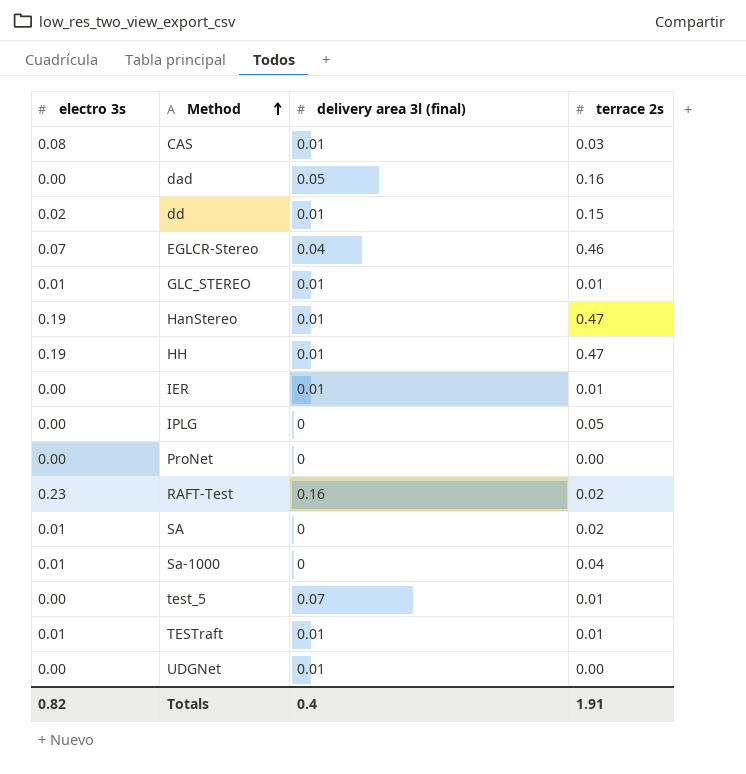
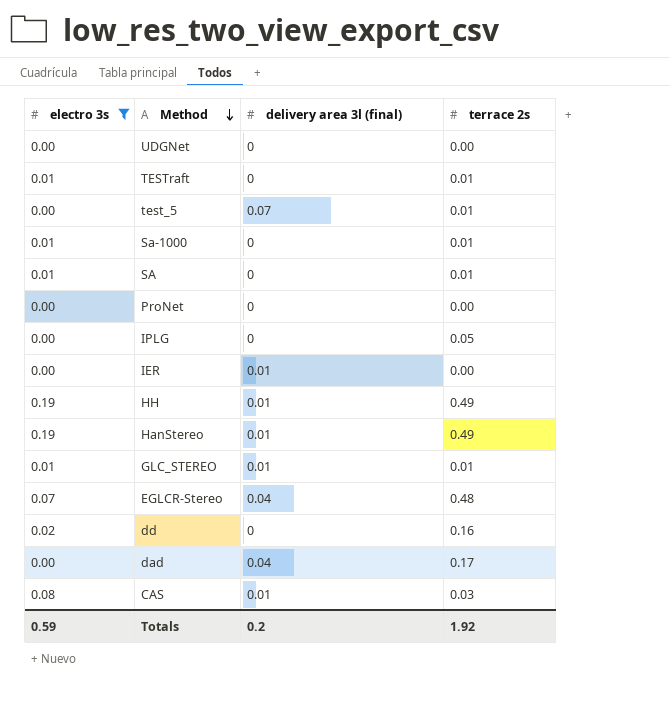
filter: none -> electro 3s != 0.23
row order: Method ascending -> Method descending
UDGNet | delivery area 3l (final): 0.01 -> 0
TESTraft | delivery area 3l (final): 0.01 -> 0
Sa-1000 | terrace 2s: 0.04 -> 0.01
SA | terrace 2s: 0.02 -> 0.01
IER | terrace 2s: 0.01 -> 0.00
HH | terrace 2s: 0.47 -> 0.49
HanStereo | terrace 2s: 0.47 -> 0.49
EGLCR-Stereo | terrace 2s: 0.46 -> 0.48
dd | delivery area 3l (final): 0.01 -> 0
dd | terrace 2s: 0.15 -> 0.16
dad | delivery area 3l (final): 0.05 -> 0.04
dad | terrace 2s: 0.16 -> 0.17
Totals | electro 3s: 0.82 -> 0.59
Totals | delivery area 3l (final): 0.4 -> 0.2
Totals | terrace 2s: 1.91 -> 1.92

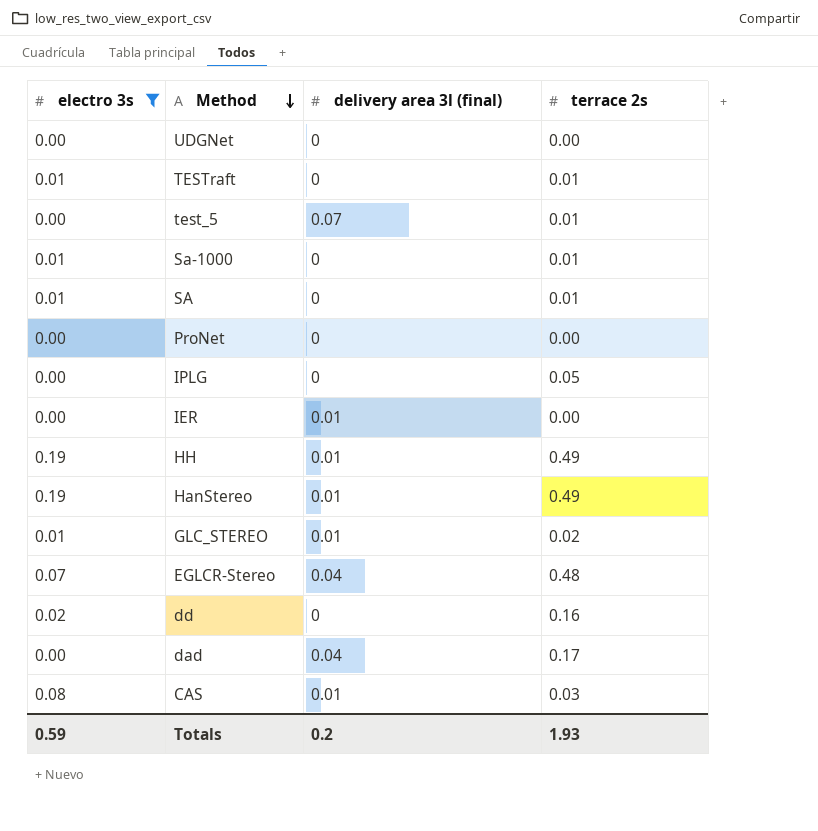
GLC_STEREO | terrace 2s: 0.01 -> 0.02
Totals | terrace 2s: 1.92 -> 1.93

